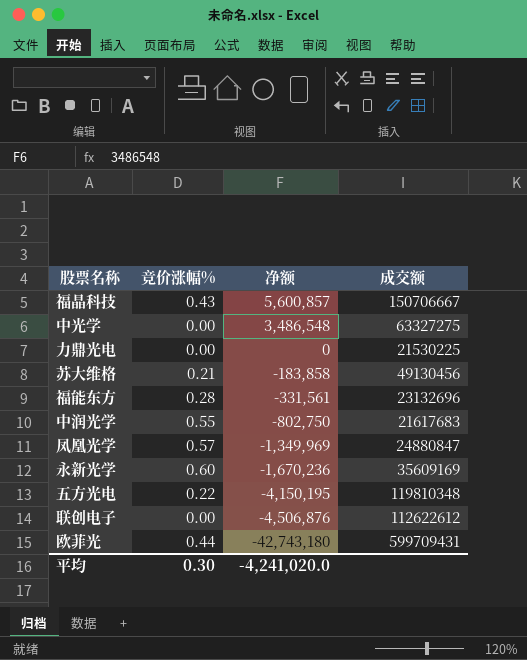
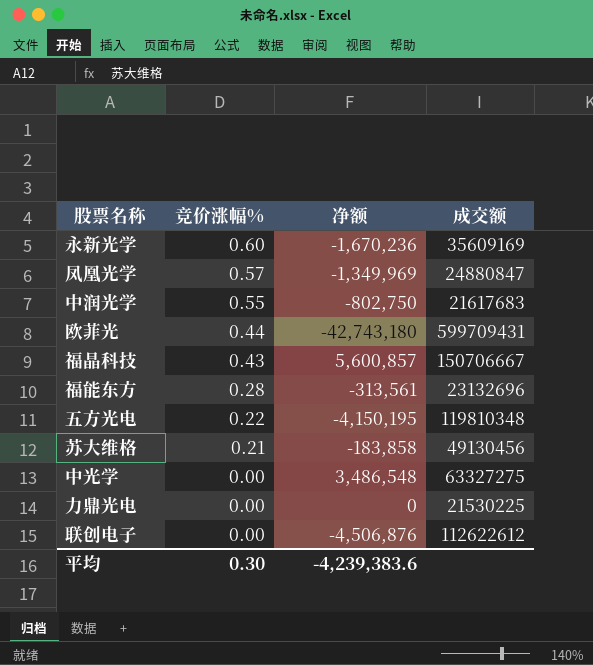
row order: 净额 descending -> 竞价涨幅% descending
福能东方 | 净额: -331,561 -> -313,561
平均 | 净额: -4,241,020.0 -> -4,239,383.6

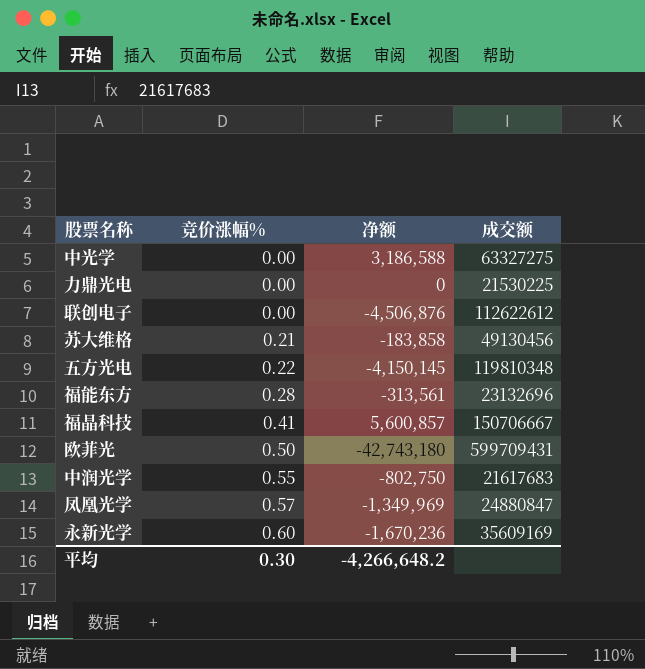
row order: 竞价涨幅% descending -> 竞价涨幅% ascending
中光学 | 净额: 3,486,548 -> 3,186,588
五方光电 | 净额: -4,150,195 -> -4,150,145
福晶科技 | 竞价涨幅%: 0.43 -> 0.41
欧菲光 | 竞价涨幅%: 0.44 -> 0.50
平均 | 净额: -4,239,383.6 -> -4,266,648.2

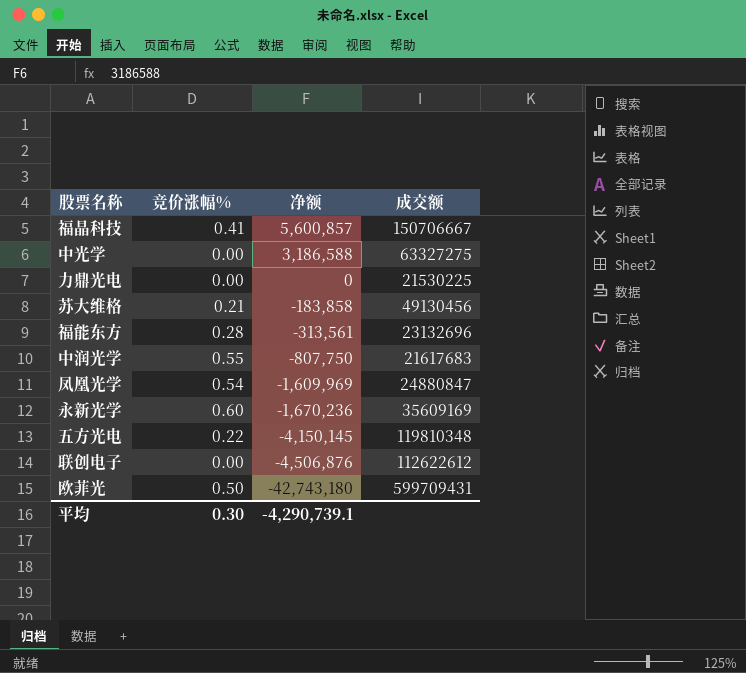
row order: 竞价涨幅% ascending -> 净额 descending
中润光学 | 净额: -802,750 -> -807,750
凤凰光学 | 竞价涨幅%: 0.57 -> 0.54
凤凰光学 | 净额: -1,349,969 -> -1,609,969
平均 | 净额: -4,266,648.2 -> -4,290,739.1

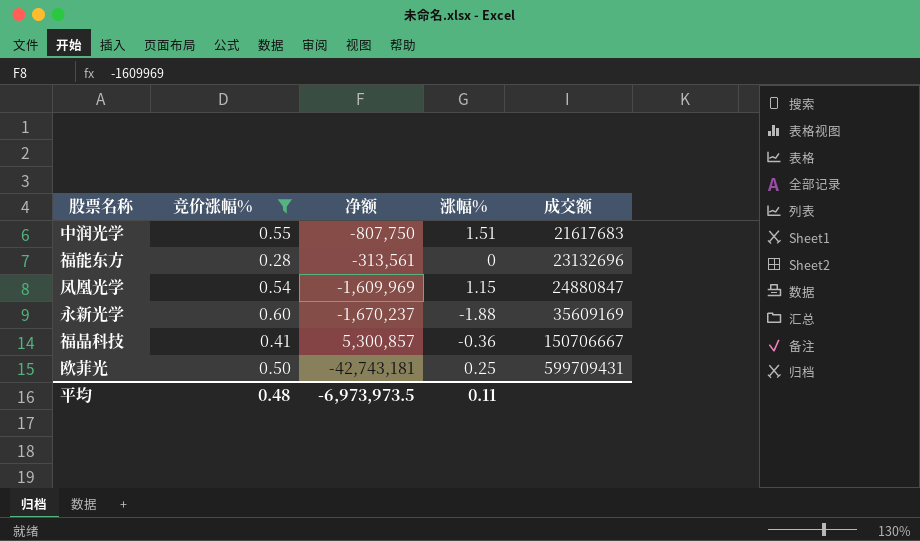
filter: none -> 竞价涨幅% >= 0.28
row order: 净额 descending -> 成交额 ascending
column 涨幅% | position: none -> 4
永新光学 | 净额: -1,670,236 -> -1,670,237
福晶科技 | 净额: 5,600,857 -> 5,300,857
欧菲光 | 净额: -42,743,180 -> -42,743,181
平均 | 竞价涨幅%: 0.30 -> 0.48
平均 | 净额: -4,290,739.1 -> -6,973,973.5

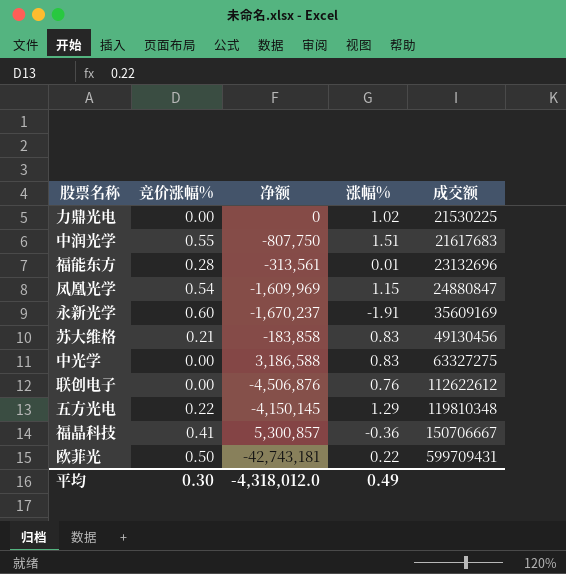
filter: 竞价涨幅% >= 0.28 -> none
福能东方 | 涨幅%: 0 -> 0.01
永新光学 | 涨幅%: -1.88 -> -1.91
欧菲光 | 涨幅%: 0.25 -> 0.22
平均 | 竞价涨幅%: 0.48 -> 0.30
平均 | 净额: -6,973,973.5 -> -4,318,012.0
平均 | 涨幅%: 0.11 -> 0.49

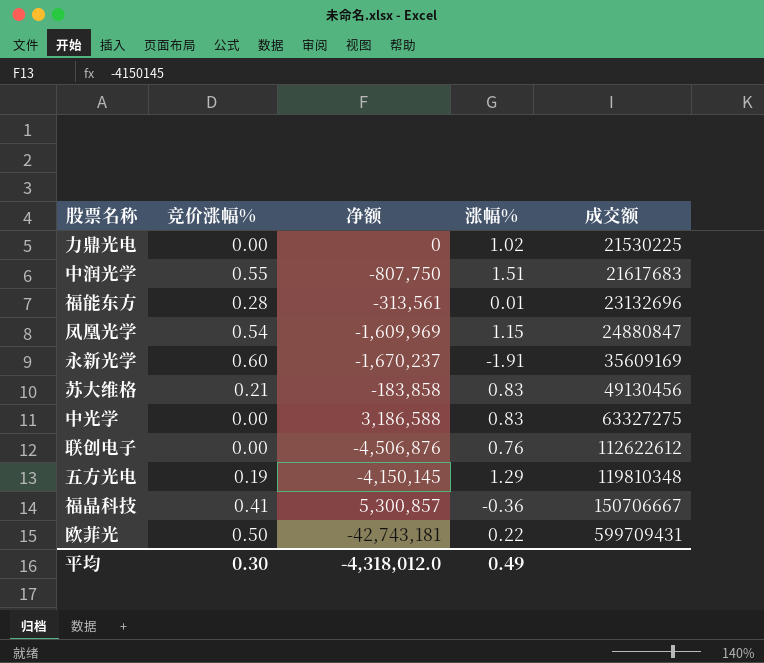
五方光电 | 竞价涨幅%: 0.22 -> 0.19

